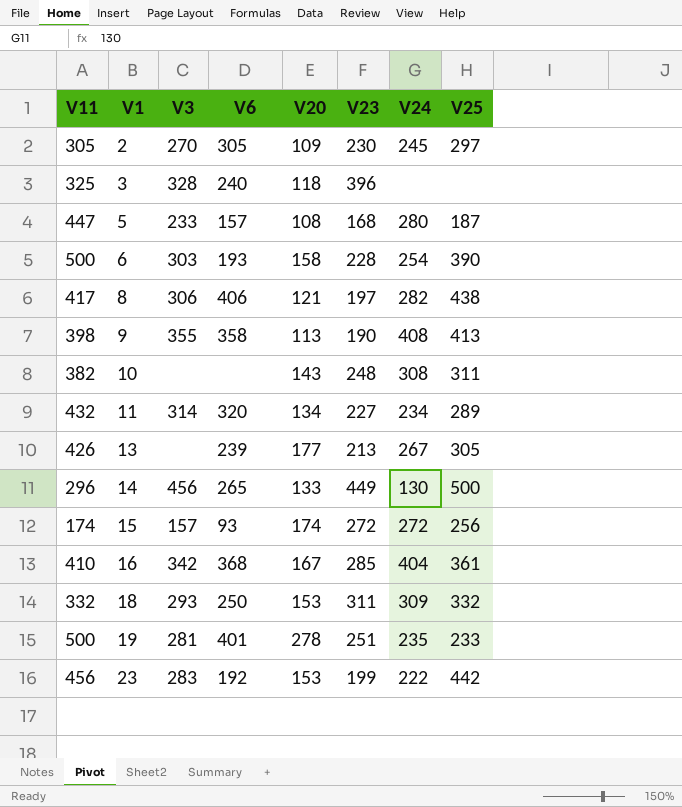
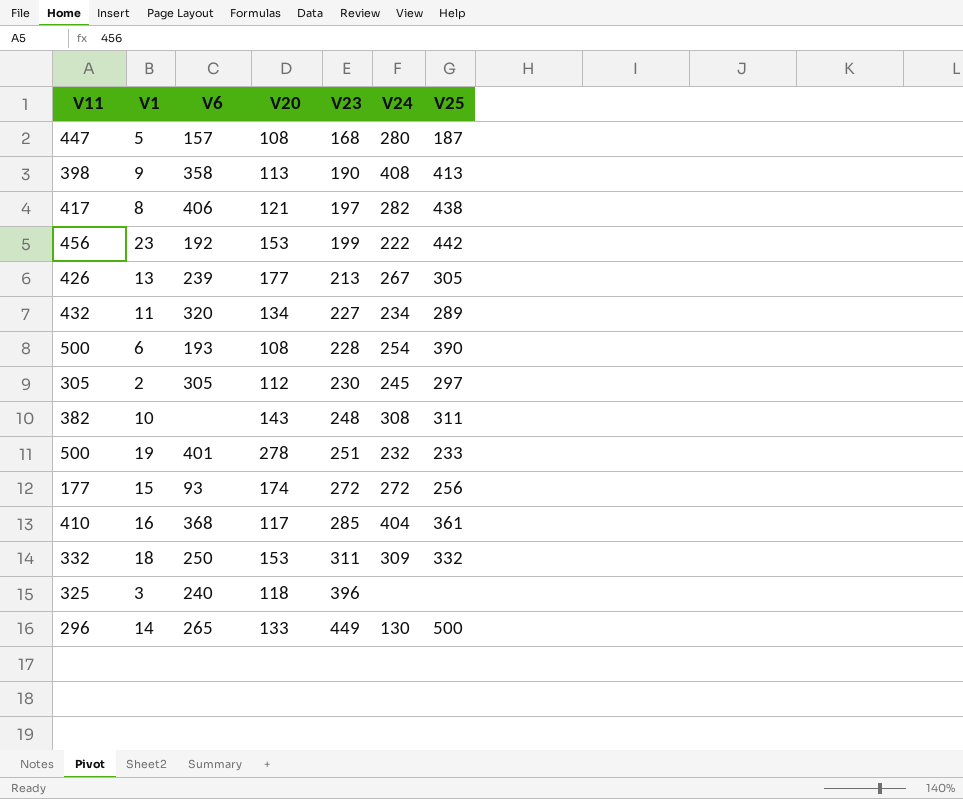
row order: V1 ascending -> V23 ascending
column V3 | position: 3 -> none
6 | V20: 158 -> 108
2 | V20: 109 -> 112
19 | V24: 235 -> 232
15 | V11: 174 -> 177
16 | V20: 167 -> 117

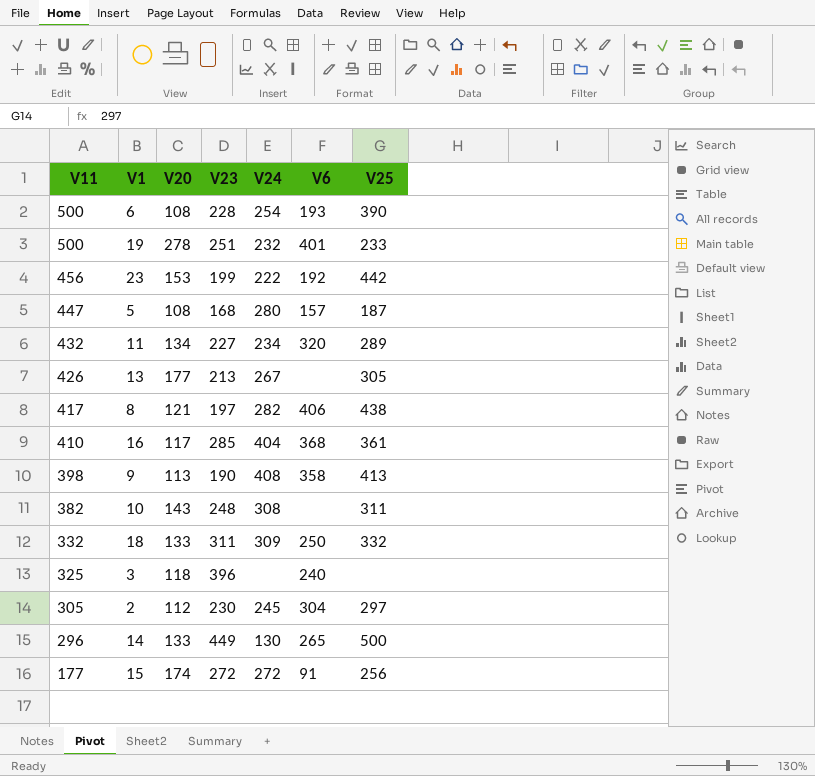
row order: V23 ascending -> V11 descending
column V6 | position: 3 -> 6
13 | V6: 239 -> none
18 | V20: 153 -> 133
2 | V6: 305 -> 304
15 | V6: 93 -> 91

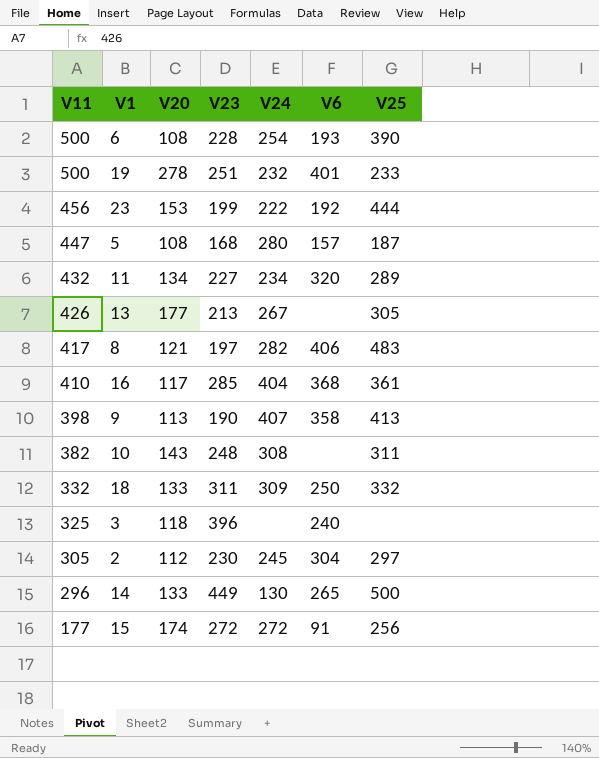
23 | V25: 442 -> 444
8 | V25: 438 -> 483
9 | V24: 408 -> 407

